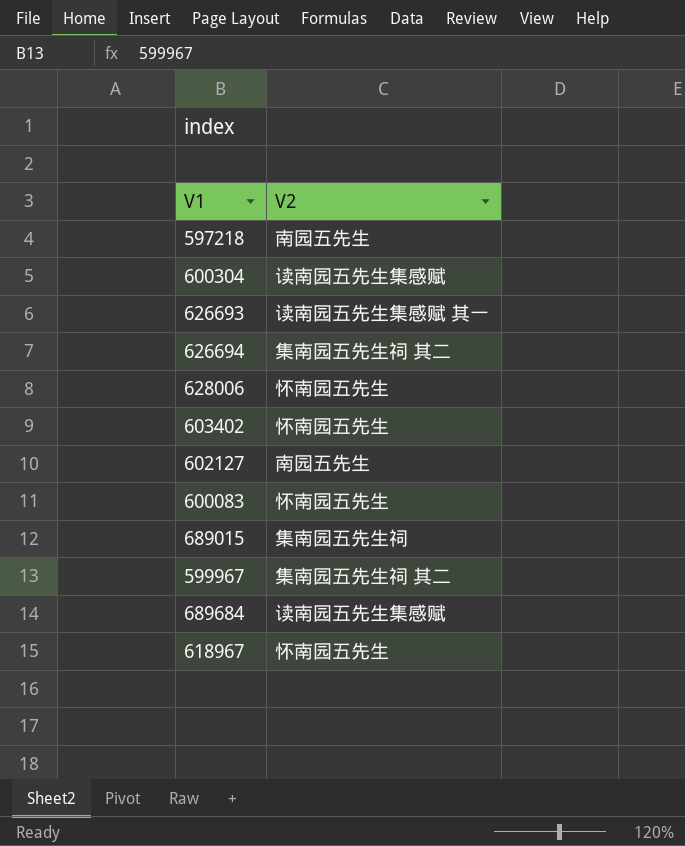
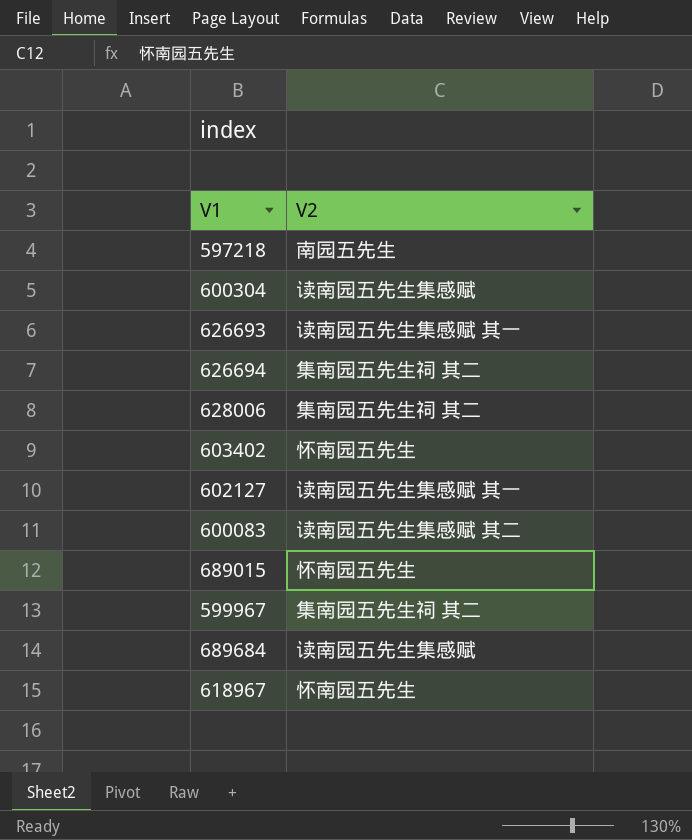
628006 | V2: 怀南园五先生 -> 集南园五先生祠 其二
602127 | V2: 南园五先生 -> 读南园五先生集感赋 其一
600083 | V2: 怀南园五先生 -> 读南园五先生集感赋 其二
689015 | V2: 集南园五先生祠 -> 怀南园五先生

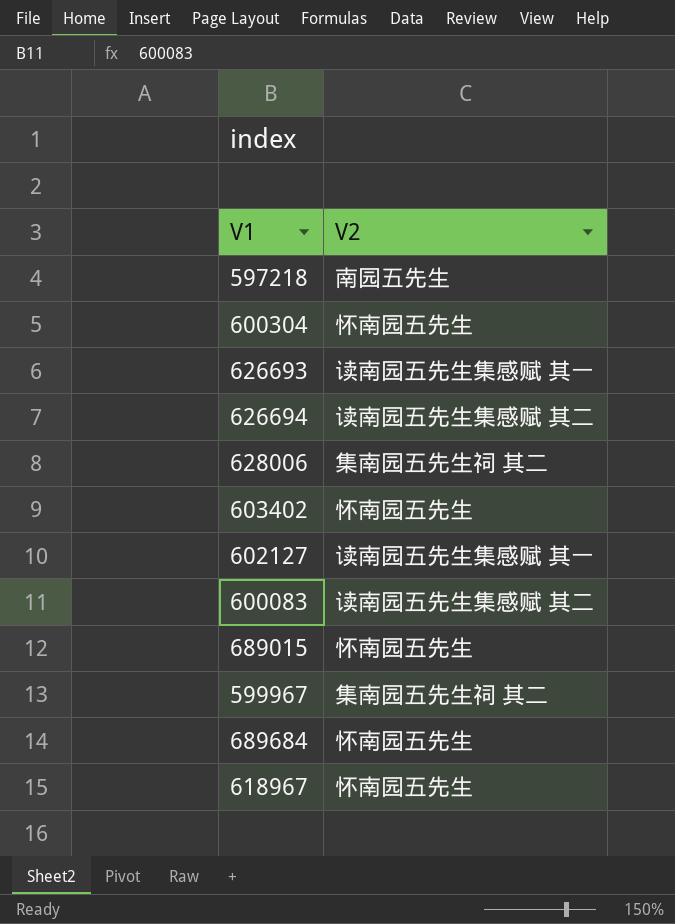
600304 | V2: 读南园五先生集感赋 -> 怀南园五先生
626694 | V2: 集南园五先生祠 其二 -> 读南园五先生集感赋 其二
689684 | V2: 读南园五先生集感赋 -> 怀南园五先生

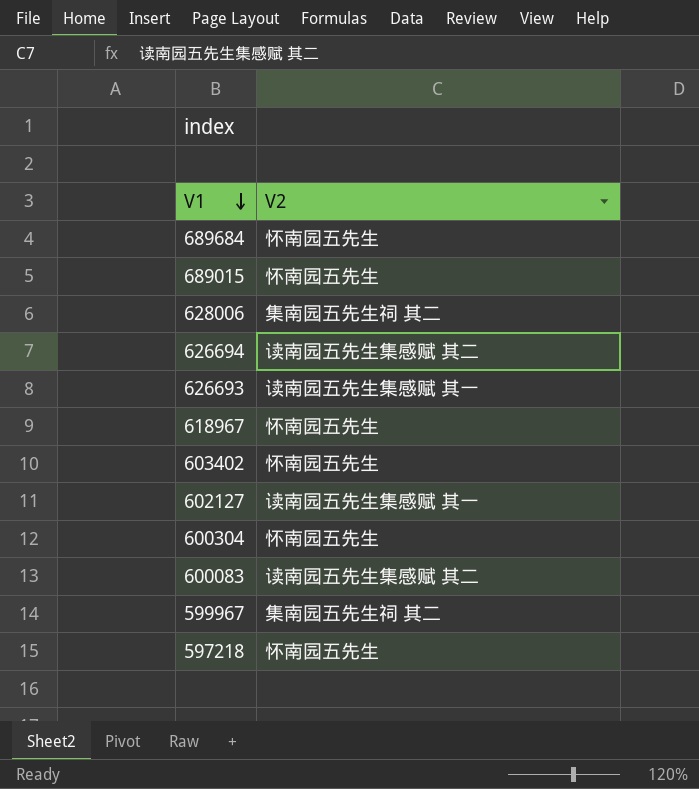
row order: none -> V1 descending
597218 | V2: 南园五先生 -> 怀南园五先生

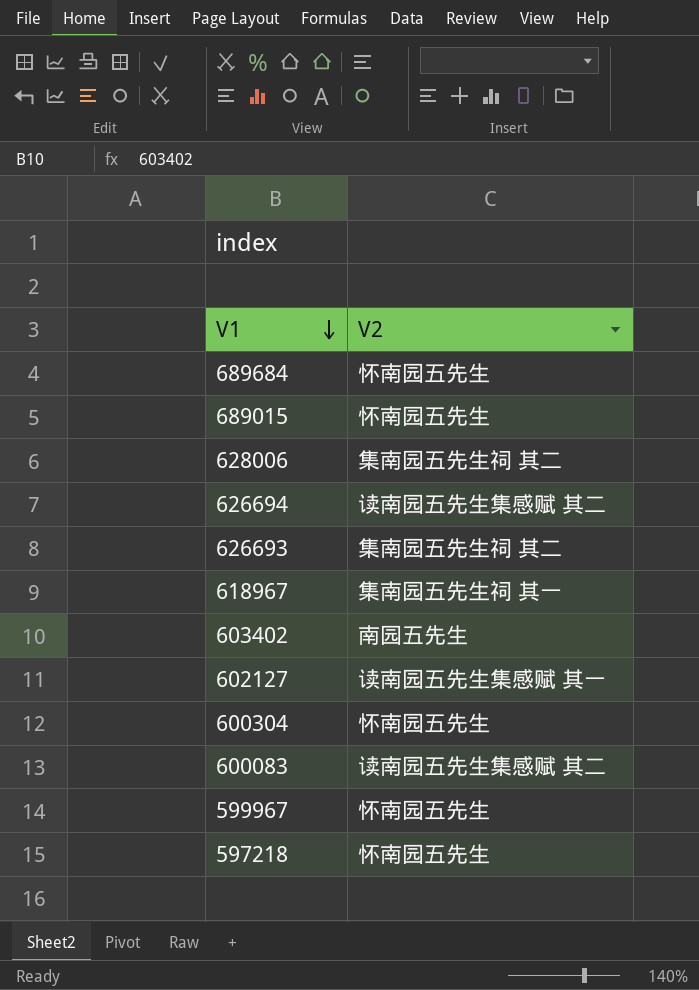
626693 | V2: 读南园五先生集感赋 其一 -> 集南园五先生祠 其二
618967 | V2: 怀南园五先生 -> 集南园五先生祠 其一
603402 | V2: 怀南园五先生 -> 南园五先生
599967 | V2: 集南园五先生祠 其二 -> 怀南园五先生

